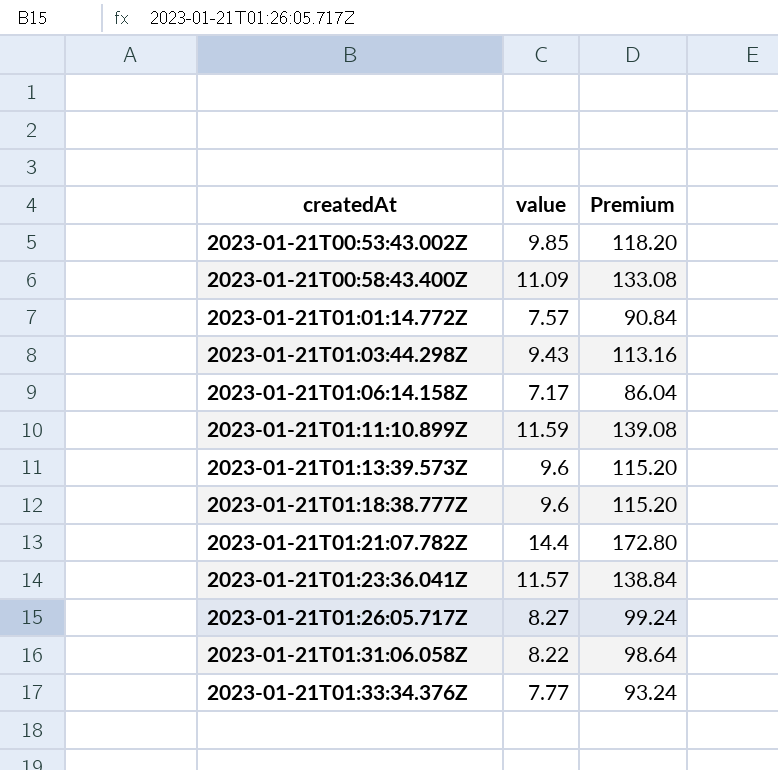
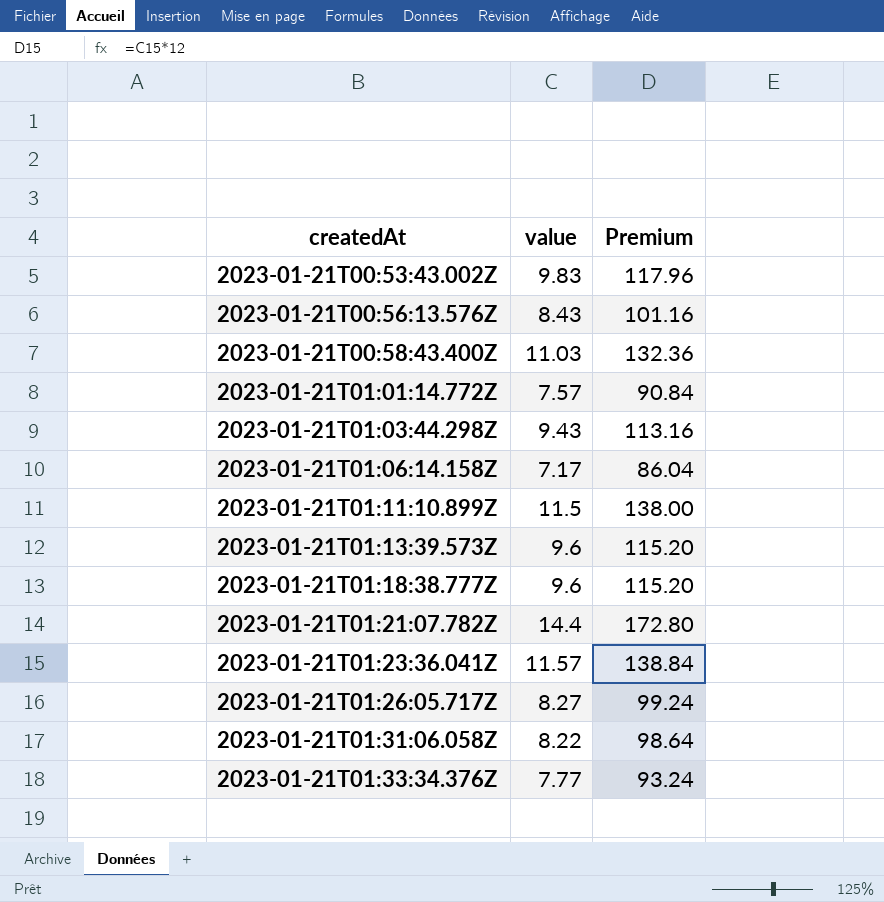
2023-01-21T00:53:43.002Z | value: 9.85 -> 9.83
2023-01-21T00:53:43.002Z | Premium: 118.20 -> 117.96
row 2023-01-21T00:56:13.576Z: none -> 8.43 | 101.16
2023-01-21T00:58:43.400Z | value: 11.09 -> 11.03
2023-01-21T00:58:43.400Z | Premium: 133.08 -> 132.36
2023-01-21T01:11:10.899Z | value: 11.59 -> 11.5
2023-01-21T01:11:10.899Z | Premium: 139.08 -> 138.00

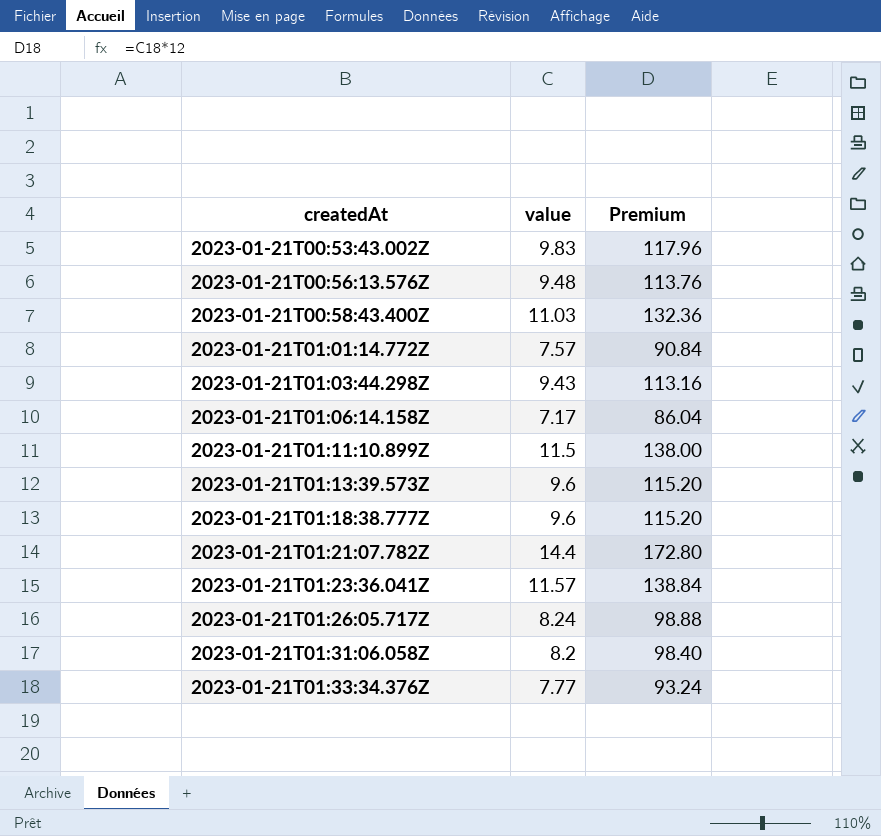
2023-01-21T00:56:13.576Z | value: 8.43 -> 9.48
2023-01-21T00:56:13.576Z | Premium: 101.16 -> 113.76
2023-01-21T01:26:05.717Z | value: 8.27 -> 8.24
2023-01-21T01:26:05.717Z | Premium: 99.24 -> 98.88
2023-01-21T01:31:06.058Z | value: 8.22 -> 8.2
2023-01-21T01:31:06.058Z | Premium: 98.64 -> 98.40

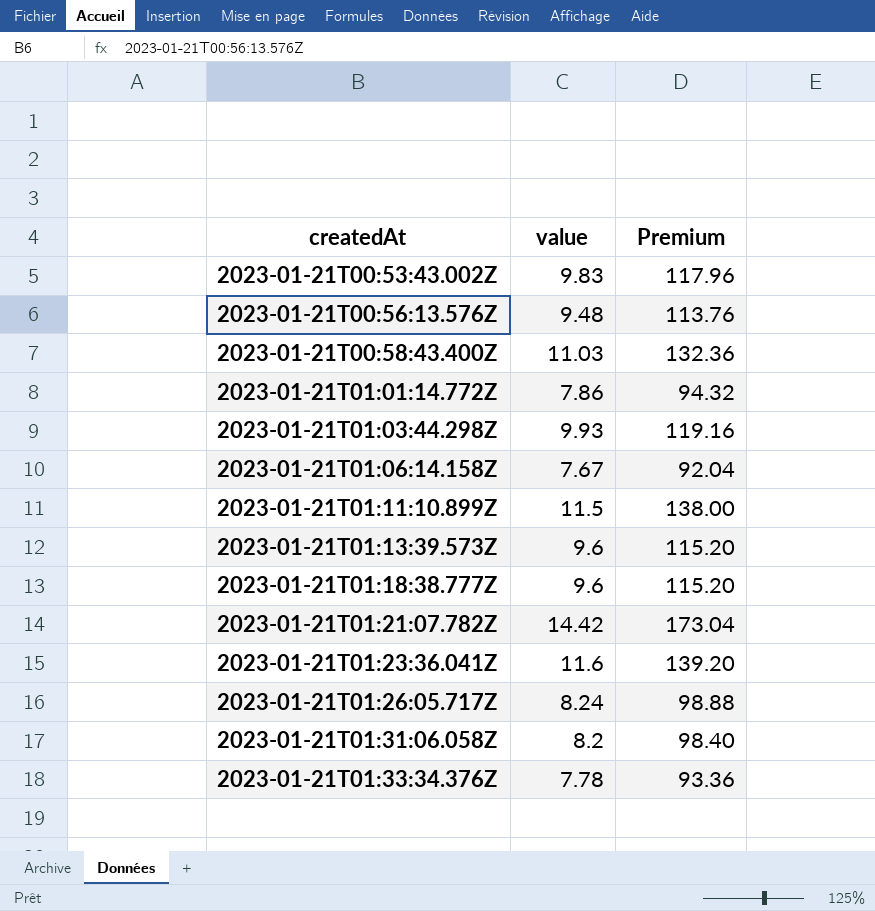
2023-01-21T01:01:14.772Z | value: 7.57 -> 7.86
2023-01-21T01:01:14.772Z | Premium: 90.84 -> 94.32
2023-01-21T01:03:44.298Z | value: 9.43 -> 9.93
2023-01-21T01:03:44.298Z | Premium: 113.16 -> 119.16
2023-01-21T01:06:14.158Z | value: 7.17 -> 7.67
2023-01-21T01:06:14.158Z | Premium: 86.04 -> 92.04
2023-01-21T01:21:07.782Z | value: 14.4 -> 14.42
2023-01-21T01:21:07.782Z | Premium: 172.80 -> 173.04
2023-01-21T01:23:36.041Z | value: 11.57 -> 11.6
2023-01-21T01:23:36.041Z | Premium: 138.84 -> 139.20
2023-01-21T01:33:34.376Z | value: 7.77 -> 7.78
2023-01-21T01:33:34.376Z | Premium: 93.24 -> 93.36

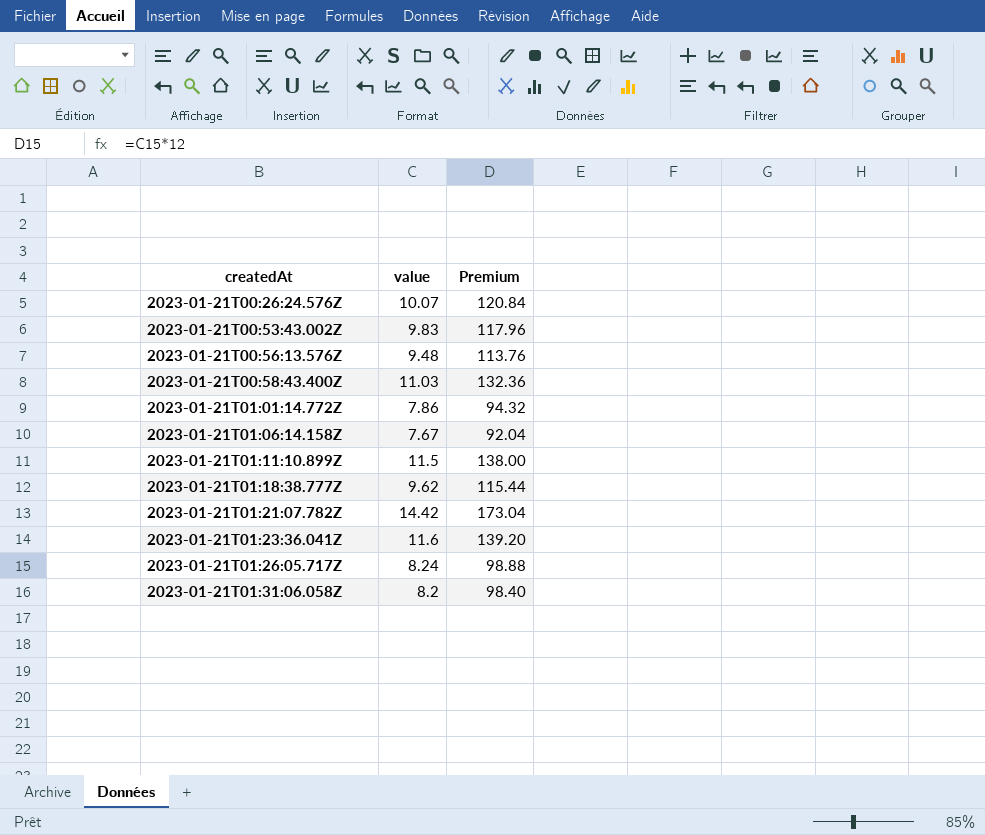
row 2023-01-21T01:03:44.298Z: 9.93 | 119.16 -> none
row 2023-01-21T01:13:39.573Z: 9.6 | 115.20 -> none
row 2023-01-21T01:33:34.376Z: 7.78 | 93.36 -> none
row 2023-01-21T00:26:24.576Z: none -> 10.07 | 120.84
2023-01-21T01:18:38.777Z | value: 9.6 -> 9.62
2023-01-21T01:18:38.777Z | Premium: 115.20 -> 115.44

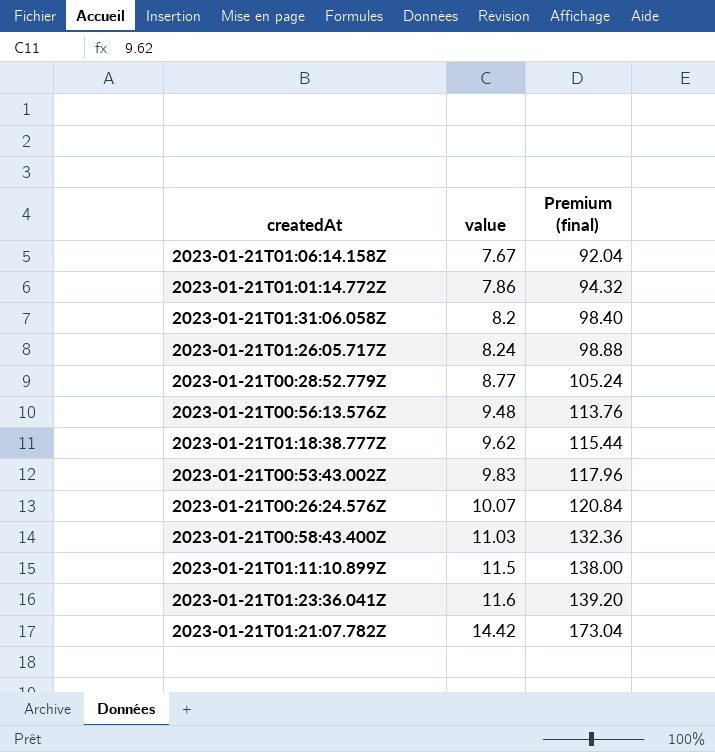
row order: createdAt ascending -> value ascending
column name: Premium -> Premium (final)
row 2023-01-21T00:28:52.779Z: none -> 8.77 | 105.24

